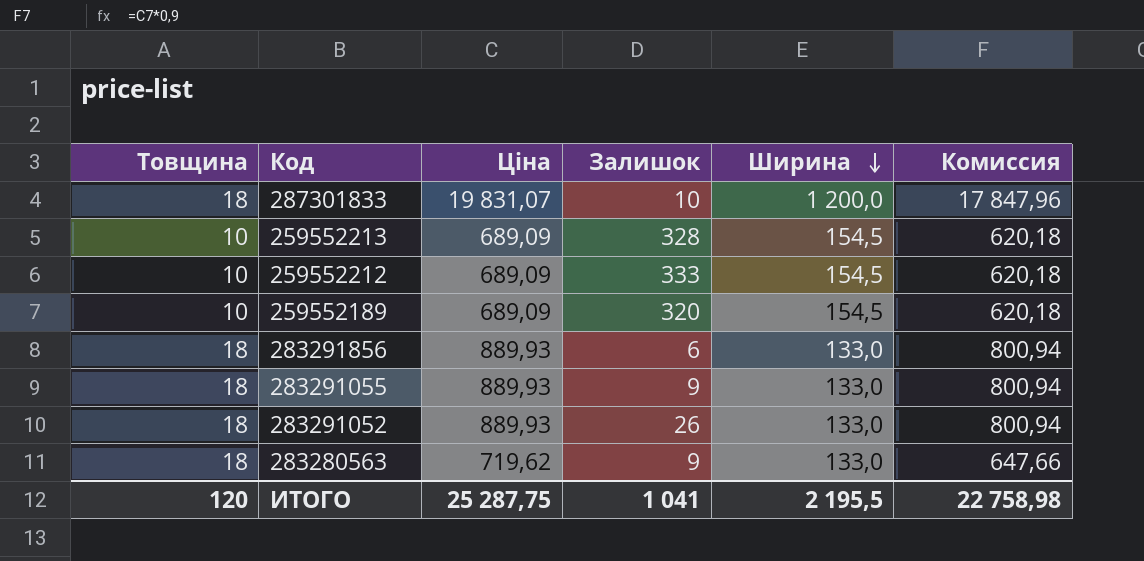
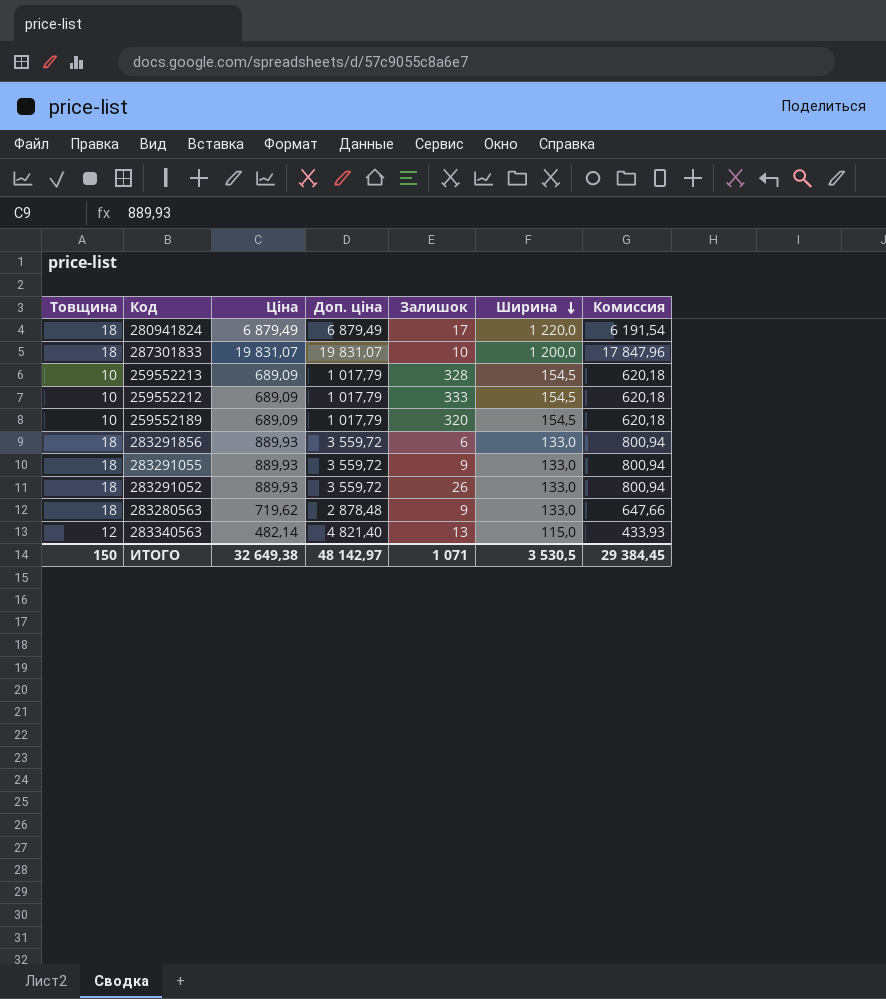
column Доп. ціна | position: none -> 4
row 280941824: none -> 18 | 6 879,49 | 6 879,49 | 17 | 1 220,0 | 6 191,54
row 283340563: none -> 12 | 482,14 | 4 821,40 | 13 | 115,0 | 433,93
ИТОГО | Товщина: 120 -> 150
ИТОГО | Ціна: 25 287,75 -> 32 649,38
ИТОГО | Залишок: 1 041 -> 1 071
ИТОГО | Ширина: 2 195,5 -> 3 530,5
ИТОГО | Комиссия: 22 758,98 -> 29 384,45

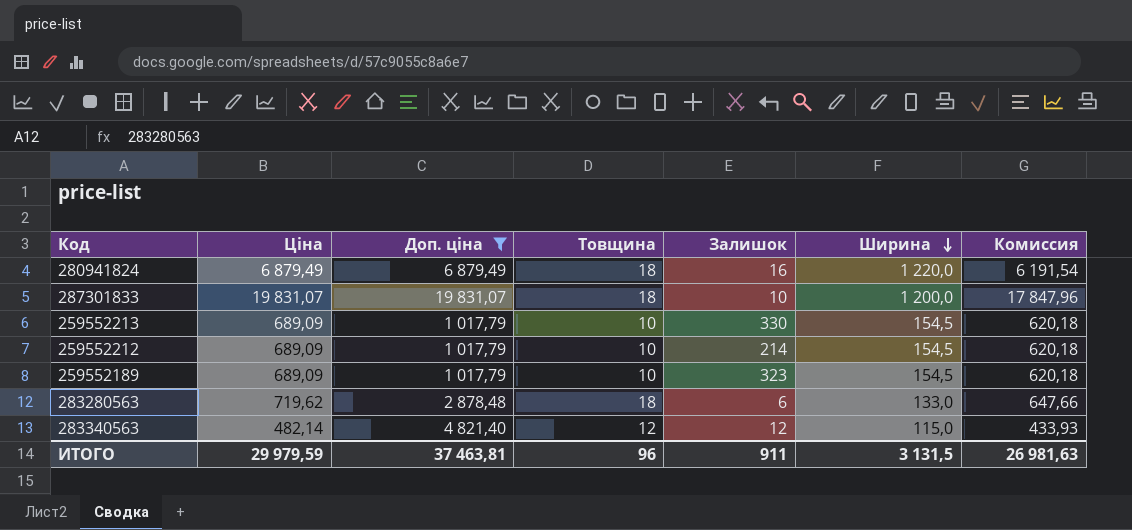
filter: none -> Доп. ціна != 3 559,72
column Товщина | position: 1 -> 4
280941824 | Залишок: 17 -> 16
259552213 | Залишок: 328 -> 330
259552212 | Залишок: 333 -> 214
259552189 | Залишок: 320 -> 323
283280563 | Залишок: 9 -> 6
283340563 | Залишок: 13 -> 12
ИТОГО | Ціна: 32 649,38 -> 29 979,59
ИТОГО | Доп. ціна: 48 142,97 -> 37 463,81
ИТОГО | Товщина: 150 -> 96
ИТОГО | Залишок: 1 071 -> 911
ИТОГО | Ширина: 3 530,5 -> 3 131,5
ИТОГО | Комиссия: 29 384,45 -> 26 981,63

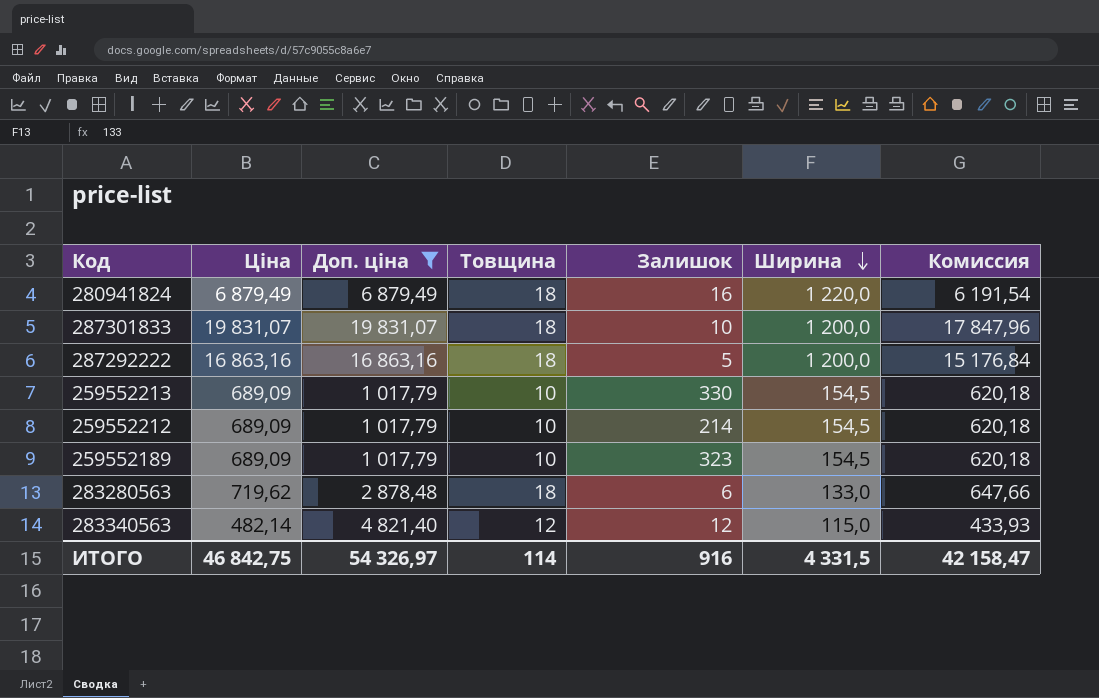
row 287292222: none -> 16 863,16 | 16 863,16 | 18 | 5 | 1 200,0 | 15 176,84
ИТОГО | Ціна: 29 979,59 -> 46 842,75
ИТОГО | Доп. ціна: 37 463,81 -> 54 326,97
ИТОГО | Товщина: 96 -> 114
ИТОГО | Залишок: 911 -> 916
ИТОГО | Ширина: 3 131,5 -> 4 331,5
ИТОГО | Комиссия: 26 981,63 -> 42 158,47

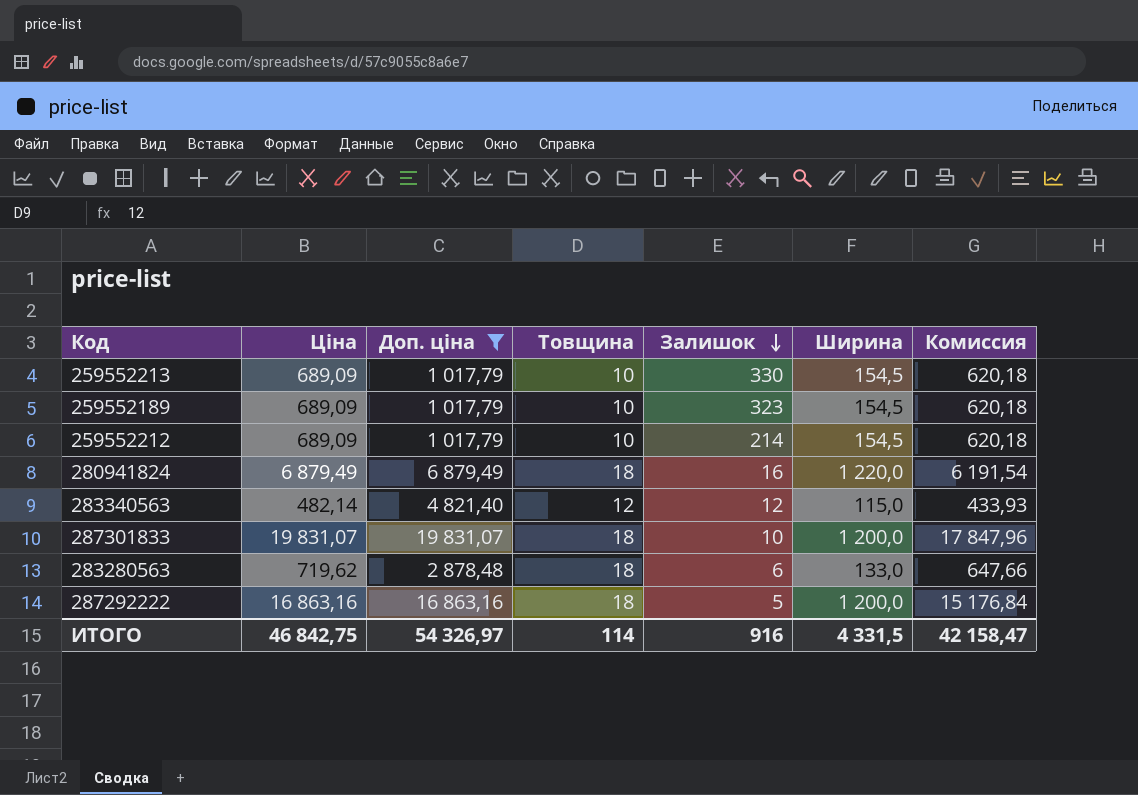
row order: Ширина descending -> Залишок descending

